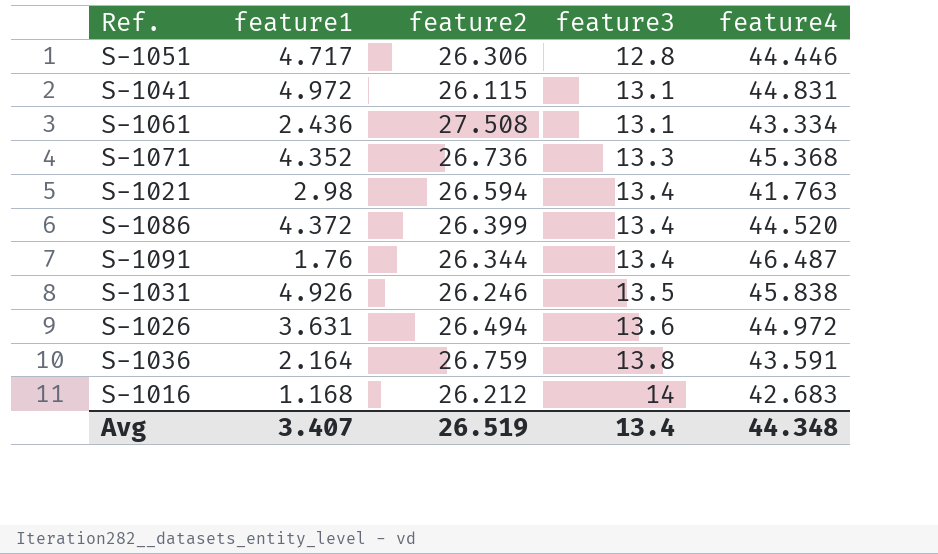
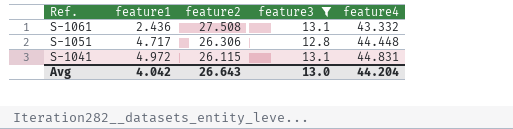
filter: none -> feature3 <= 13.1
row order: feature3 ascending -> Ref. descending
S-1061 | feature4: 43.334 -> 43.332
S-1051 | feature4: 44.446 -> 44.448
Avg | feature1: 3.407 -> 4.042
Avg | feature2: 26.519 -> 26.643
Avg | feature3: 13.4 -> 13.0
Avg | feature4: 44.348 -> 44.204

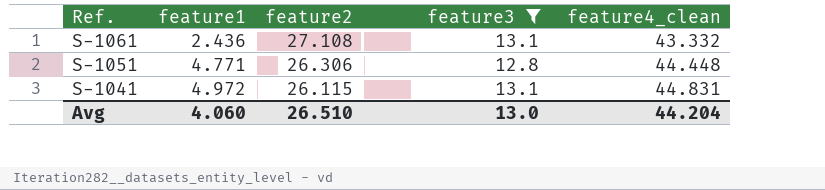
column name: feature4 -> feature4_clean
S-1061 | feature2: 27.508 -> 27.108
S-1051 | feature1: 4.717 -> 4.771
Avg | feature1: 4.042 -> 4.060
Avg | feature2: 26.643 -> 26.510

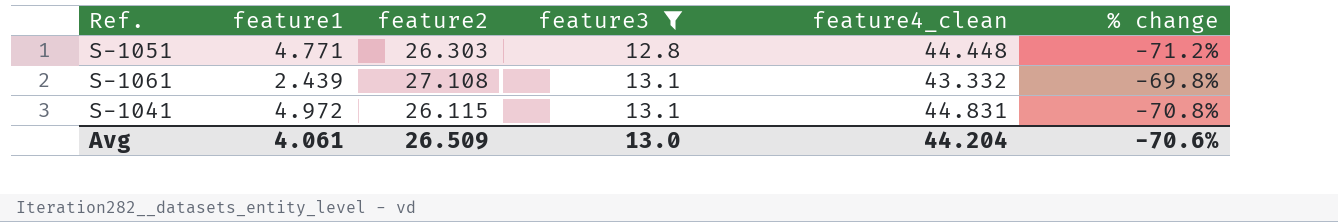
row order: Ref. descending -> feature3 ascending
column % change | formula: none -> ([feature3] - [feature4_clean]) / [feature4_clean]
S-1051 | feature2: 26.306 -> 26.303
S-1061 | feature1: 2.436 -> 2.439
Avg | feature1: 4.060 -> 4.061
Avg | feature2: 26.510 -> 26.509

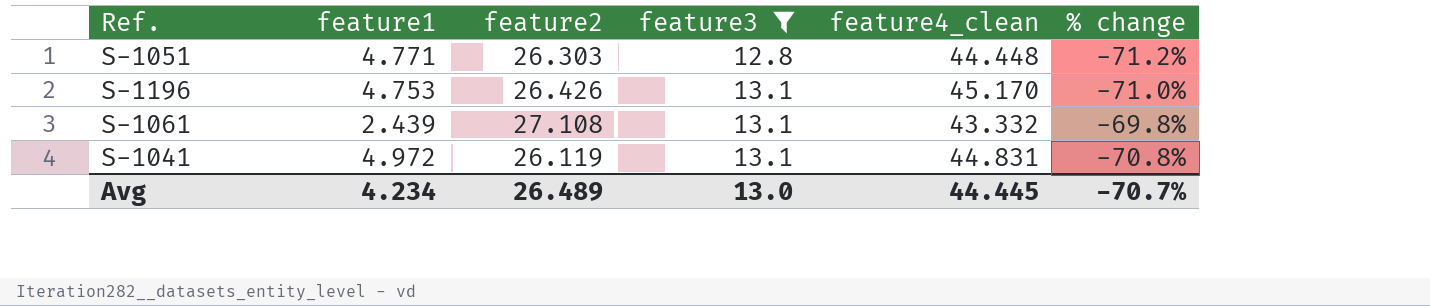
row S-1196: none -> 4.753 | 26.426 | 13.1 | 45.170 | -71.0%
S-1041 | feature2: 26.115 -> 26.119
Avg | feature1: 4.061 -> 4.234
Avg | feature2: 26.509 -> 26.489
Avg | feature4_clean: 44.204 -> 44.445
Avg | % change: -70.6% -> -70.7%

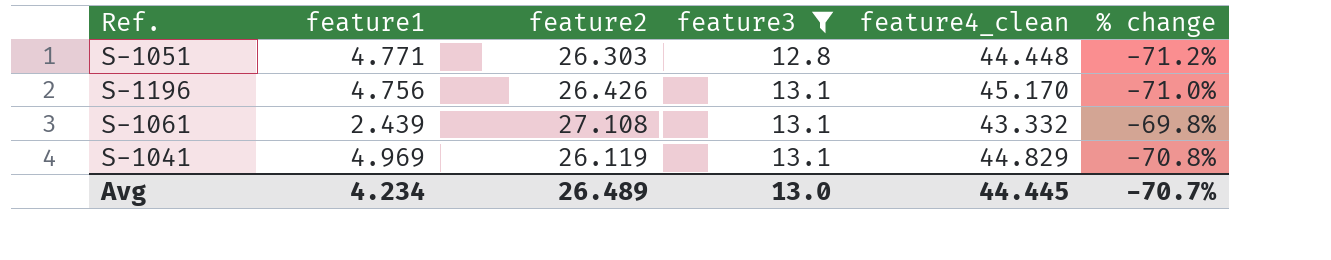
S-1196 | feature1: 4.753 -> 4.756
S-1041 | feature1: 4.972 -> 4.969
S-1041 | feature4_clean: 44.831 -> 44.829

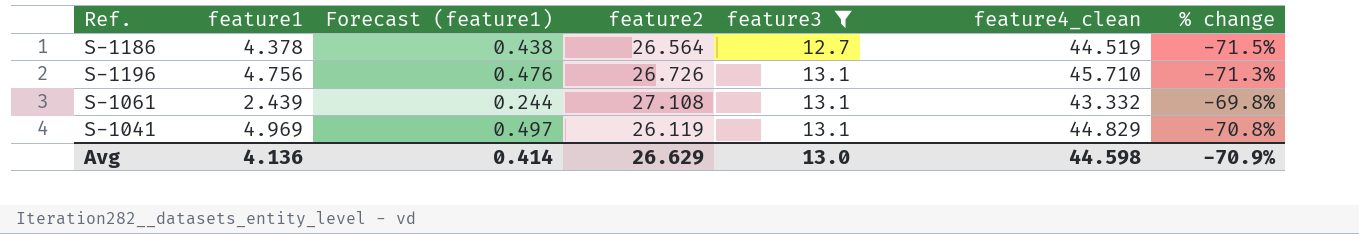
column Forecast (feature1) | formula: none -> [feature1] * 0.1
row S-1051: 4.771 | 26.303 | 12.8 | 44.448 | -71.2% -> none
row S-1186: none -> 4.378 | 0.438 | 26.564 | 12.7 | 44.519 | -71.5%
S-1196 | feature2: 26.426 -> 26.726
S-1196 | feature4_clean: 45.170 -> 45.710
S-1196 | % change: -71.0% -> -71.3%
Avg | feature1: 4.234 -> 4.136
Avg | feature2: 26.489 -> 26.629
Avg | feature4_clean: 44.445 -> 44.598
Avg | % change: -70.7% -> -70.9%

